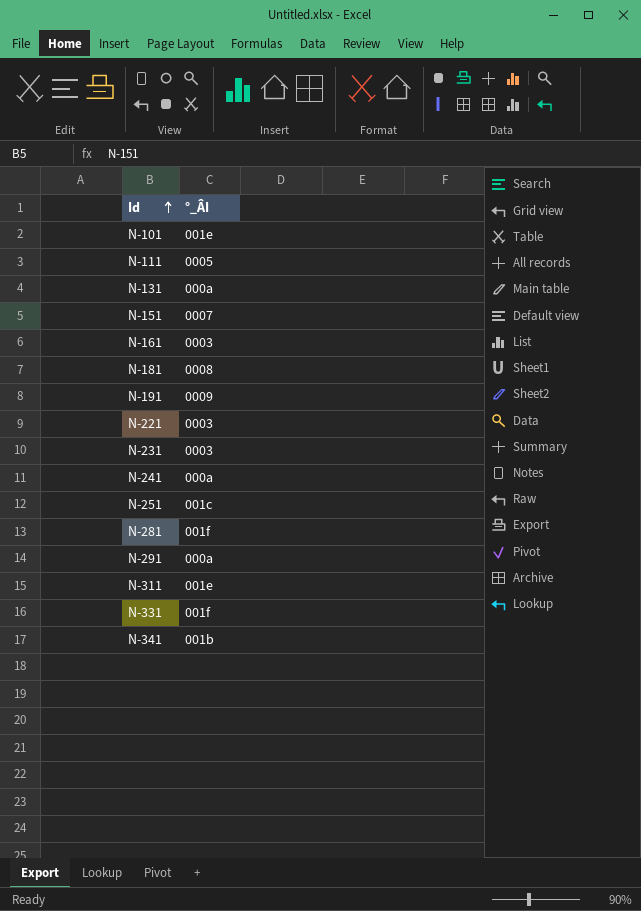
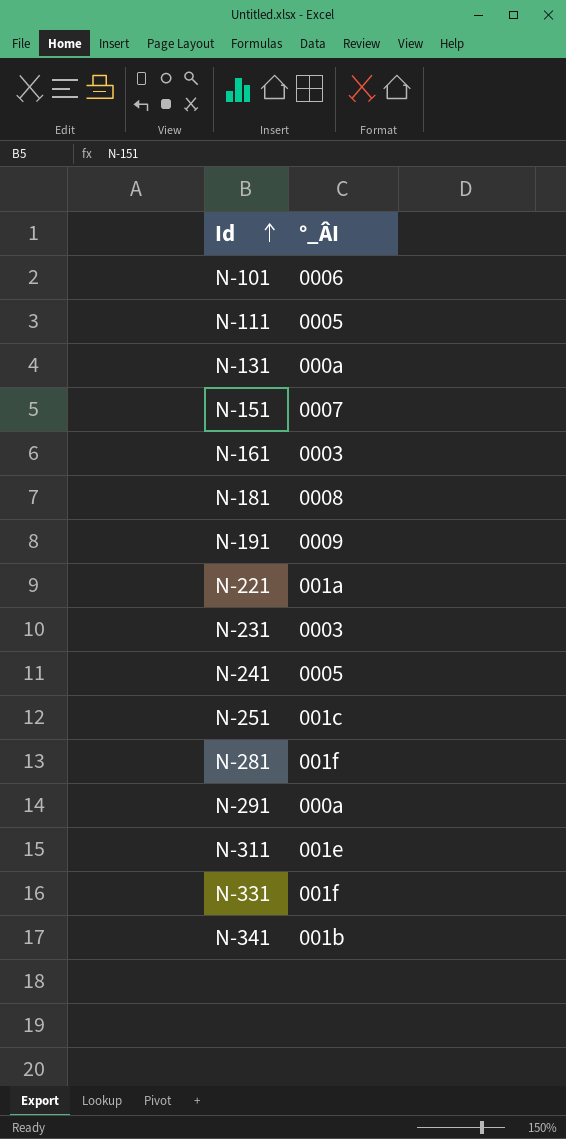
N-101 | °_ÂI: 001e -> 0006
N-221 | °_ÂI: 0003 -> 001a
N-241 | °_ÂI: 000a -> 0005

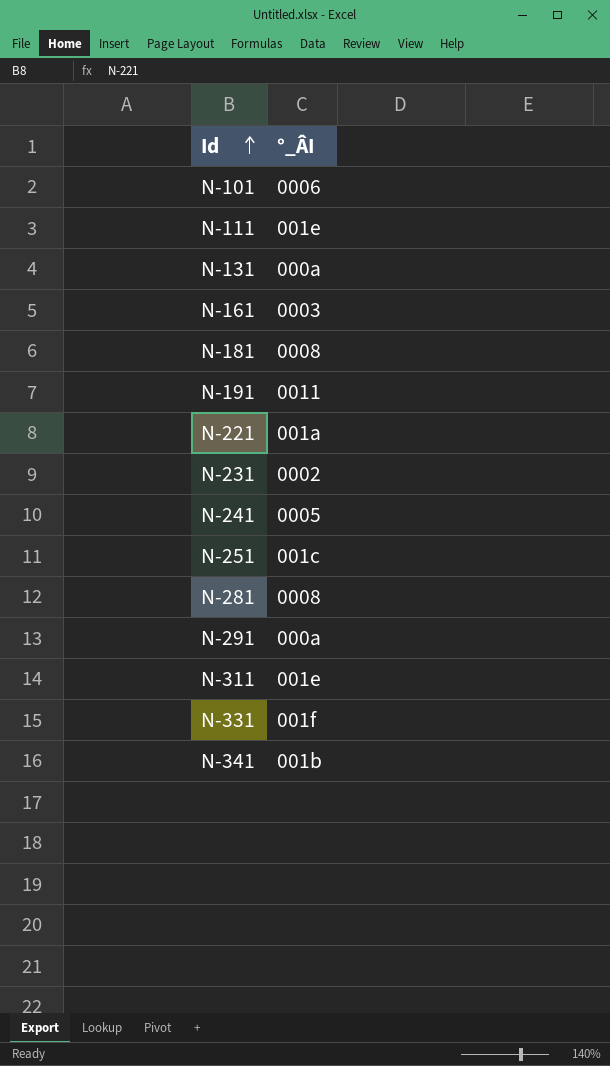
row N-151: 0007 -> none
N-111 | °_ÂI: 0005 -> 001e
N-191 | °_ÂI: 0009 -> 0011
N-231 | °_ÂI: 0003 -> 0002
N-281 | °_ÂI: 001f -> 0008

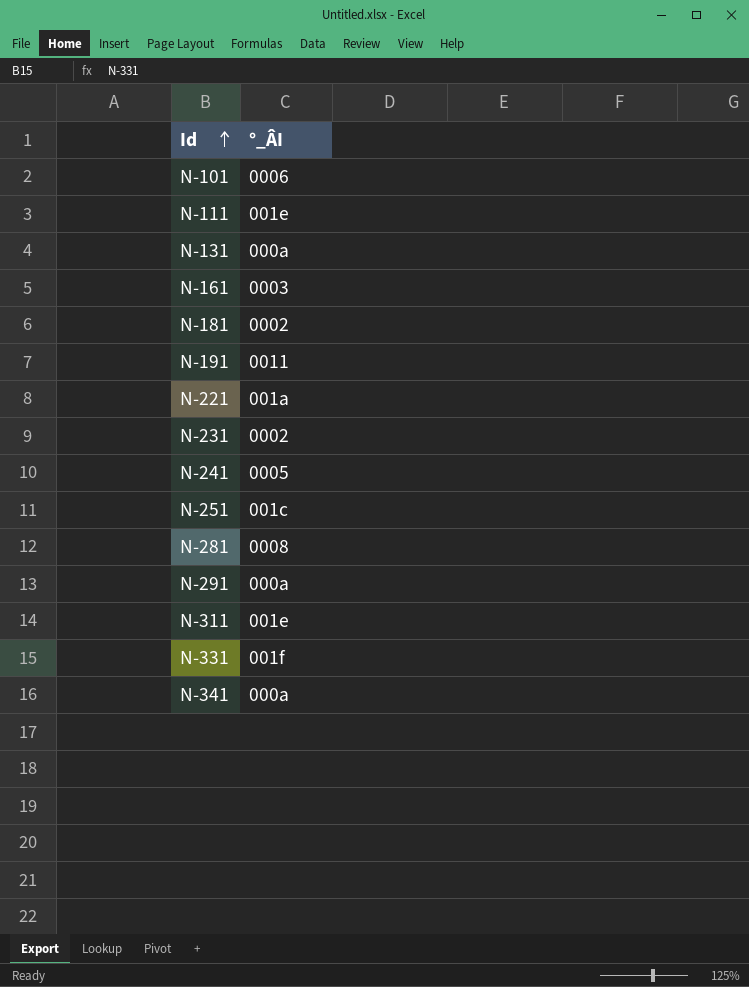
N-181 | °_ÂI: 0008 -> 0002
N-341 | °_ÂI: 001b -> 000a

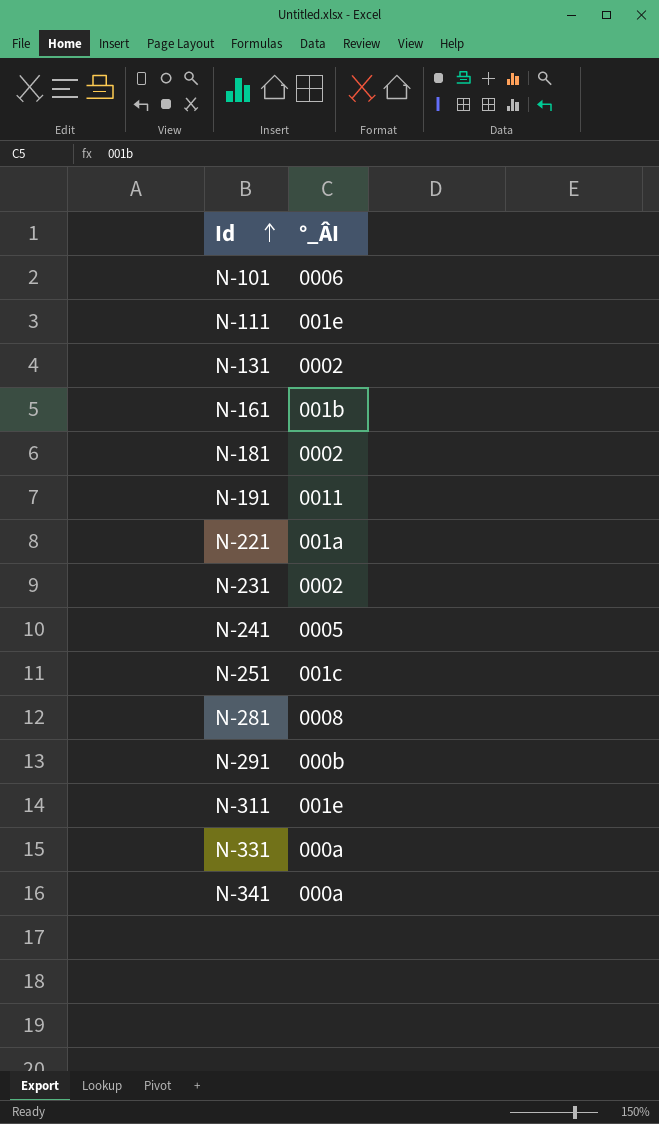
N-131 | °_ÂI: 000a -> 0002
N-161 | °_ÂI: 0003 -> 001b
N-291 | °_ÂI: 000a -> 000b
N-331 | °_ÂI: 001f -> 000a

